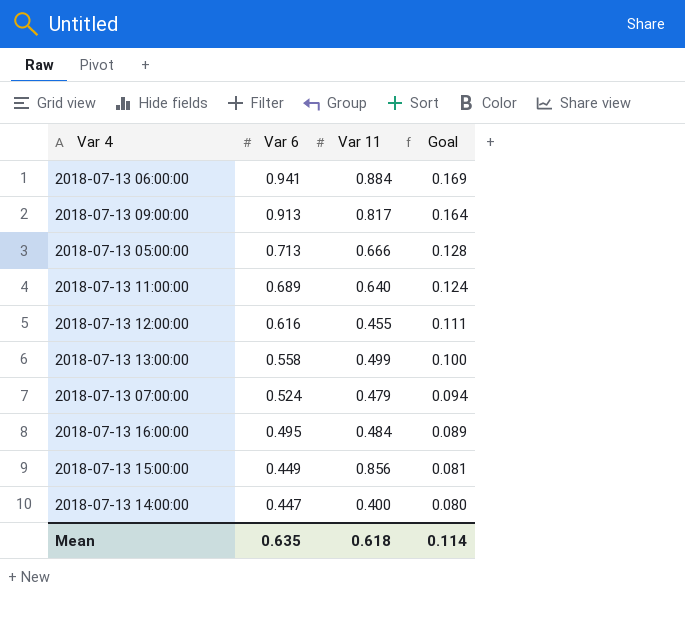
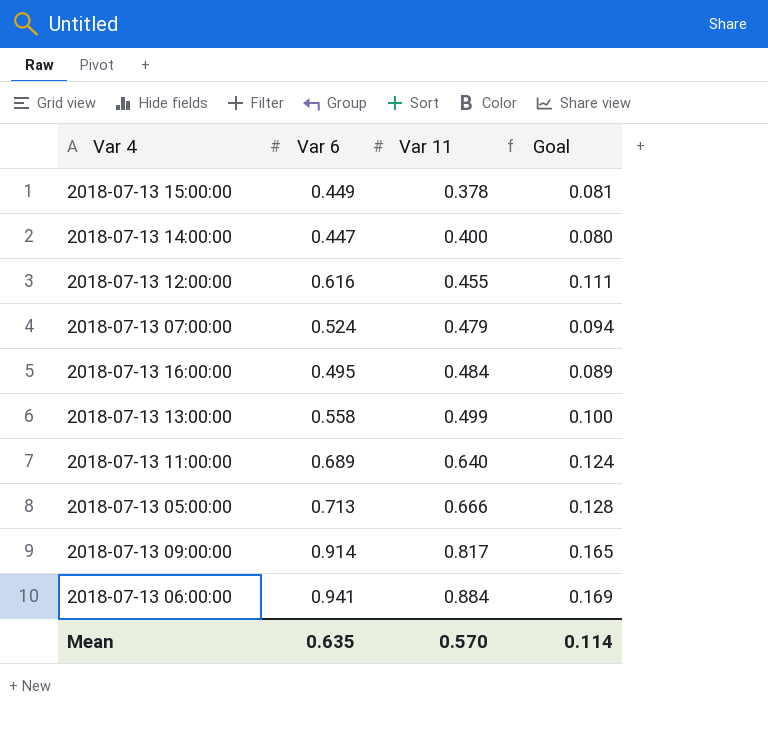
row order: Var 6 descending -> Var 11 ascending
2018-07-13 15:00:00 | Var 11: 0.856 -> 0.378
2018-07-13 09:00:00 | Var 6: 0.913 -> 0.914
2018-07-13 09:00:00 | Goal: 0.164 -> 0.165
Mean | Var 11: 0.618 -> 0.570

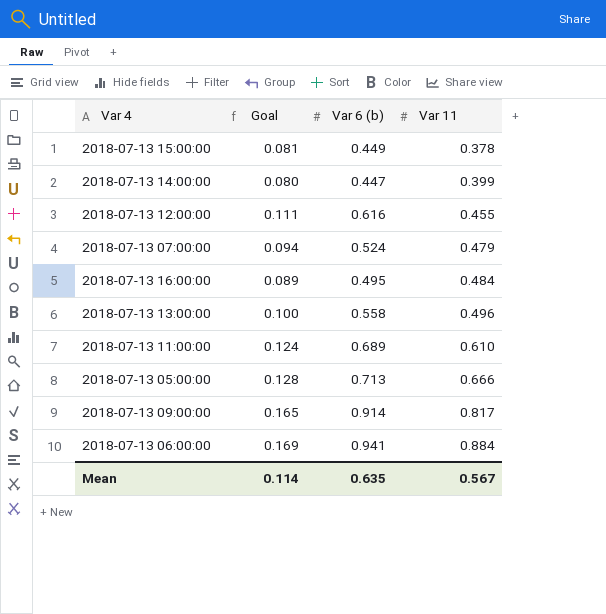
column Goal | position: 4 -> 2
column name: Var 6 -> Var 6 (b)
2018-07-13 14:00:00 | Var 11: 0.400 -> 0.399
2018-07-13 13:00:00 | Var 11: 0.499 -> 0.496
2018-07-13 11:00:00 | Var 11: 0.640 -> 0.610
Mean | Var 11: 0.570 -> 0.567

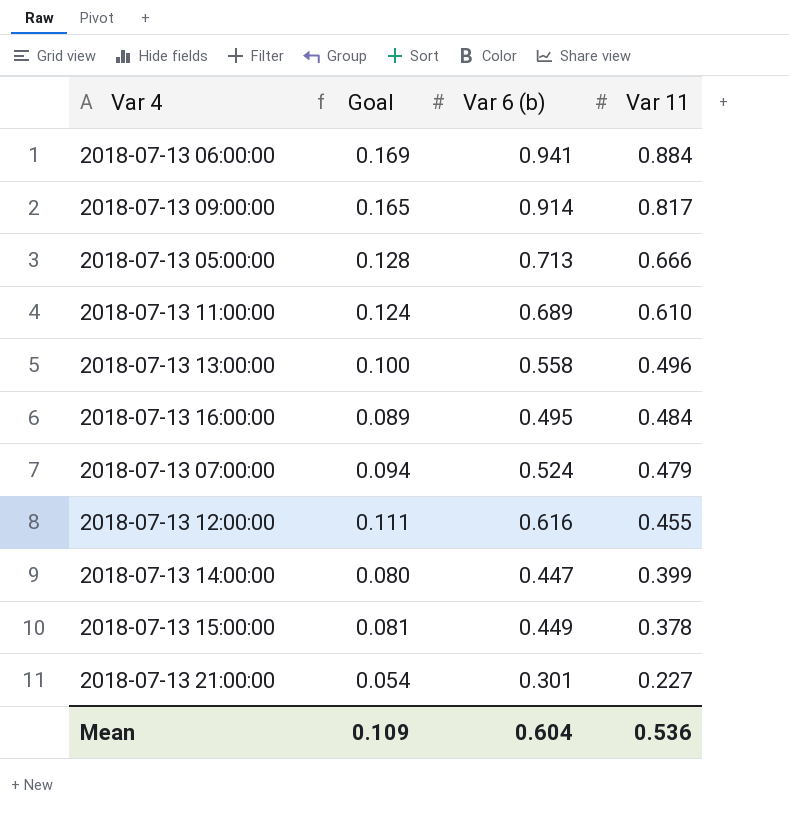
row order: Var 11 ascending -> Var 11 descending
row 2018-07-13 21:00:00: none -> 0.054 | 0.301 | 0.227
Mean | Goal: 0.114 -> 0.109
Mean | Var 6 (b): 0.635 -> 0.604
Mean | Var 11: 0.567 -> 0.536

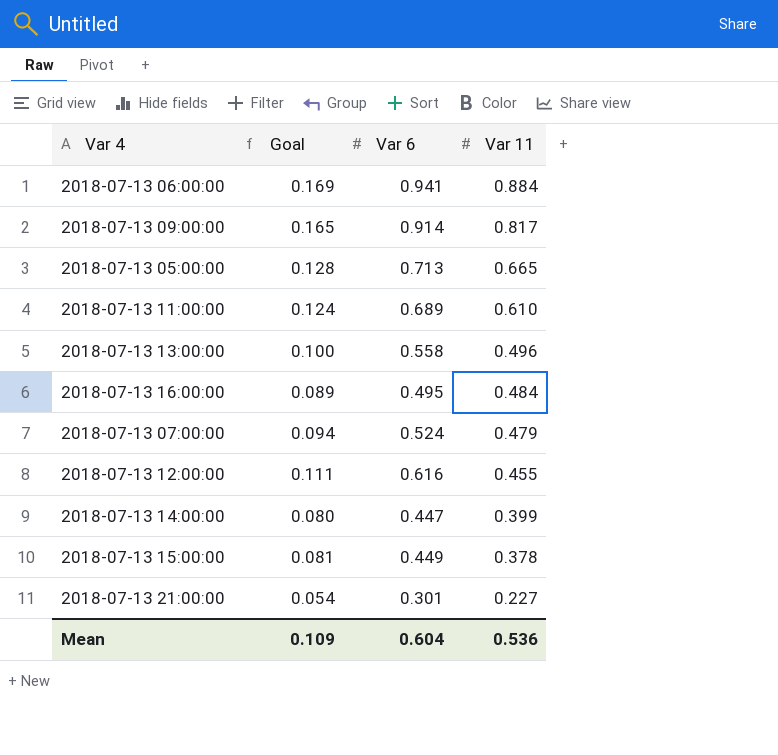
column name: Var 6 (b) -> Var 6
2018-07-13 05:00:00 | Var 11: 0.666 -> 0.665

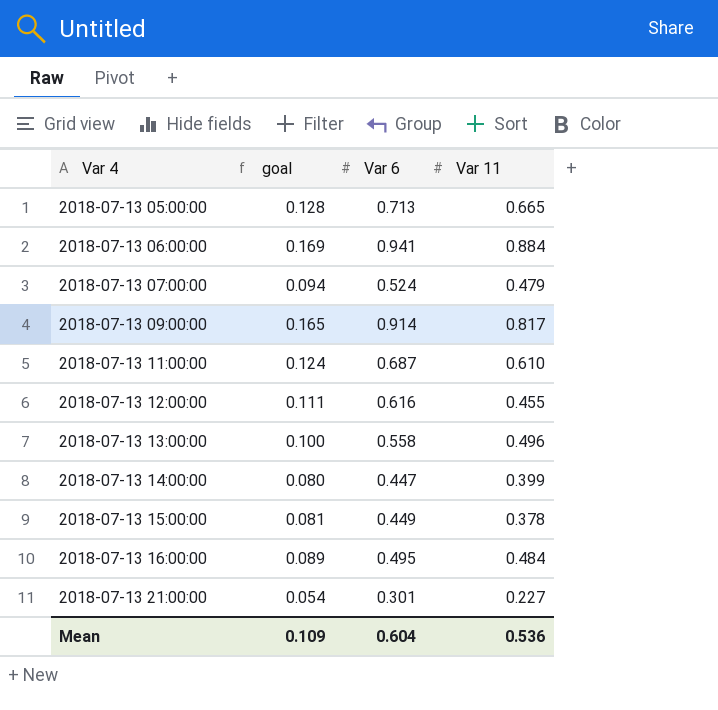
row order: Var 11 descending -> Var 4 ascending
column name: Goal -> goal
2018-07-13 11:00:00 | Var 6: 0.689 -> 0.687

